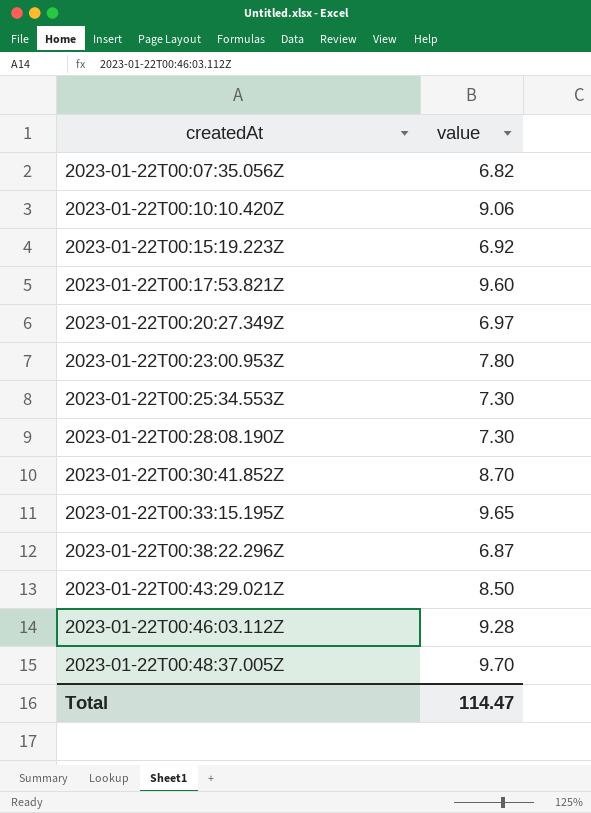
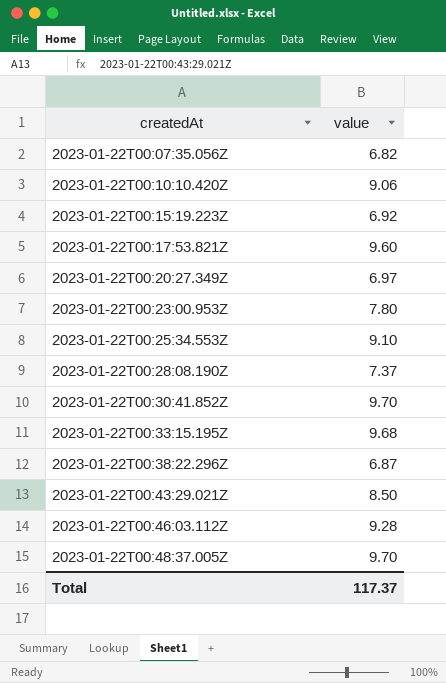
2023-01-22T00:25:34.553Z | value: 7.30 -> 9.10
2023-01-22T00:28:08.190Z | value: 7.30 -> 7.37
2023-01-22T00:30:41.852Z | value: 8.70 -> 9.70
2023-01-22T00:33:15.195Z | value: 9.65 -> 9.68
Total | value: 114.47 -> 117.37

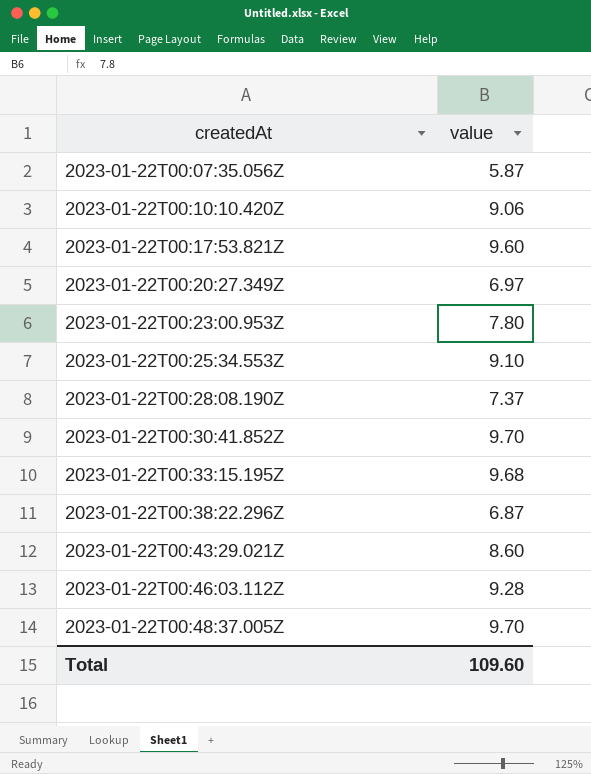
row 2023-01-22T00:15:19.223Z: 6.92 -> none
2023-01-22T00:07:35.056Z | value: 6.82 -> 5.87
2023-01-22T00:43:29.021Z | value: 8.50 -> 8.60
Total | value: 117.37 -> 109.60

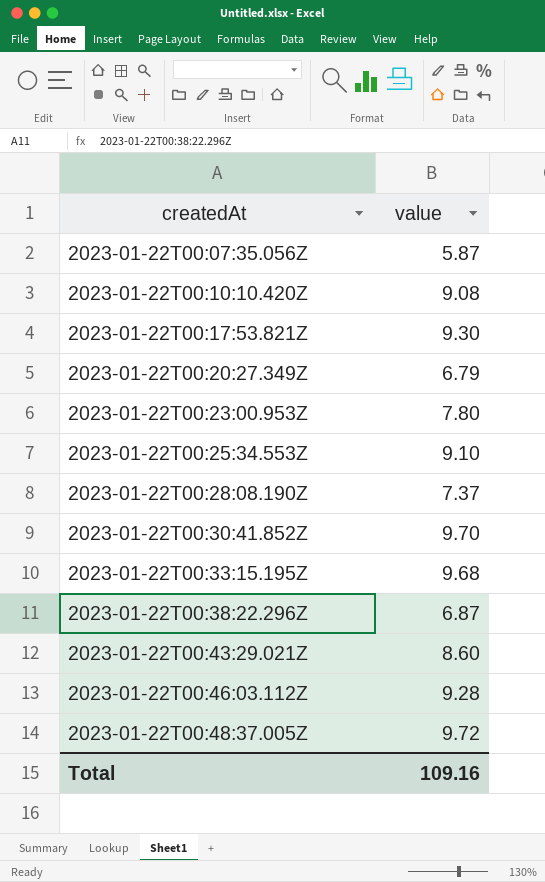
2023-01-22T00:10:10.420Z | value: 9.06 -> 9.08
2023-01-22T00:17:53.821Z | value: 9.60 -> 9.30
2023-01-22T00:20:27.349Z | value: 6.97 -> 6.79
2023-01-22T00:48:37.005Z | value: 9.70 -> 9.72
Total | value: 109.60 -> 109.16

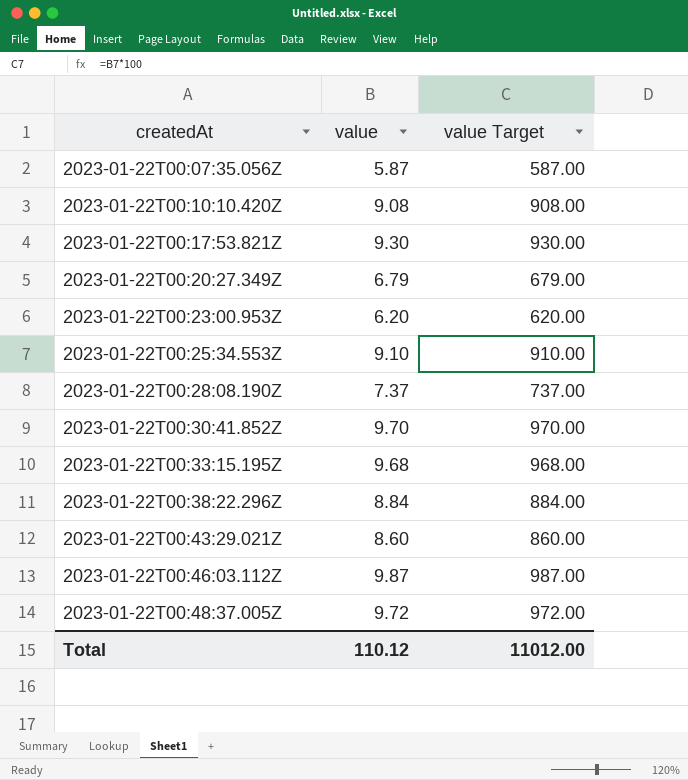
column value Target | formula: none -> [value] * 100
2023-01-22T00:23:00.953Z | value: 7.80 -> 6.20
2023-01-22T00:38:22.296Z | value: 6.87 -> 8.84
2023-01-22T00:46:03.112Z | value: 9.28 -> 9.87
Total | value: 109.16 -> 110.12

